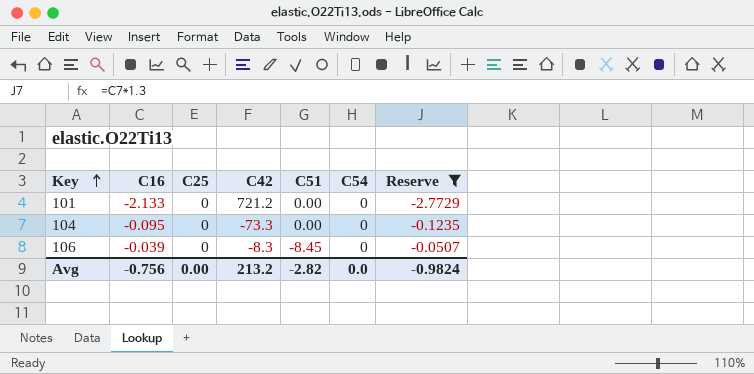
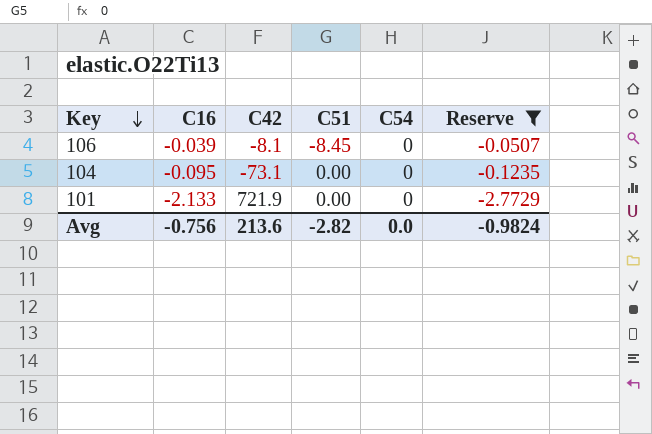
row order: Key ascending -> Key descending
column C25 | position: 3 -> none
106 | C42: -8.3 -> -8.1
104 | C42: -73.3 -> -73.1
101 | C42: 721.2 -> 721.9
Avg | C42: 213.2 -> 213.6

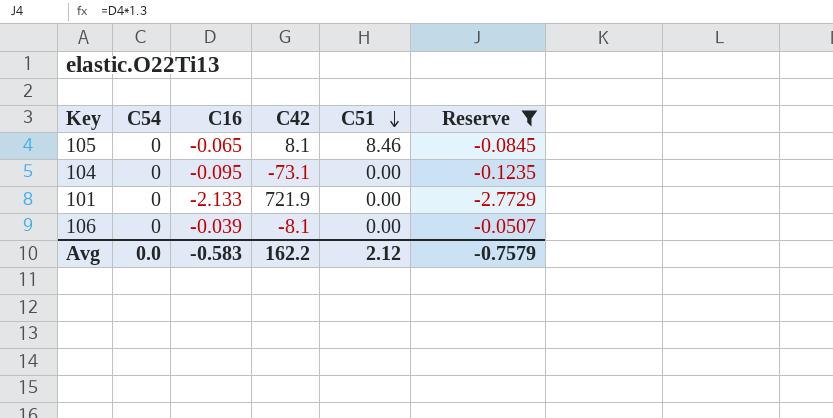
row order: Key descending -> C51 descending
column C54 | position: 5 -> 2
row 105: none -> 0 | -0.065 | 8.1 | 8.46 | -0.0845
106 | C51: -8.45 -> 0.00
Avg | C16: -0.756 -> -0.583
Avg | C42: 213.6 -> 162.2
Avg | C51: -2.82 -> 2.12
Avg | Reserve: -0.9824 -> -0.7579

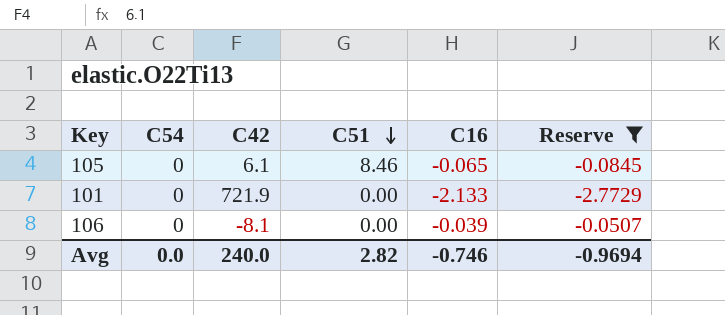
column C16 | position: 3 -> 5
row 104: 0 | -0.095 | -73.1 | 0.00 | -0.1235 -> none
105 | C42: 8.1 -> 6.1
Avg | C42: 162.2 -> 240.0
Avg | C51: 2.12 -> 2.82
Avg | C16: -0.583 -> -0.746
Avg | Reserve: -0.7579 -> -0.9694

